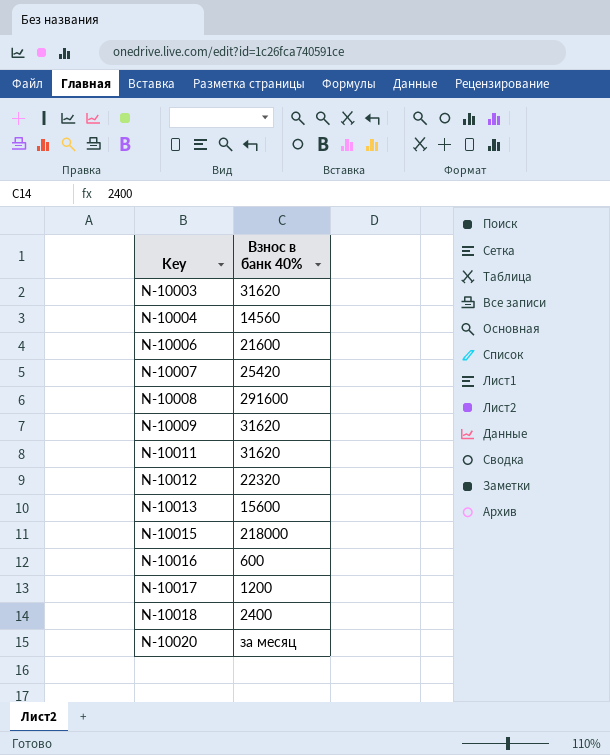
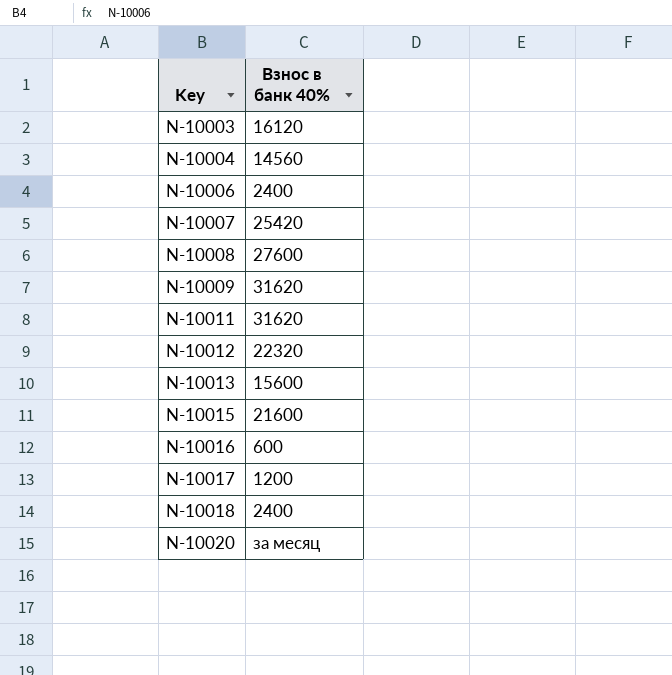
N-10003 | Взнос в банк 40%: 31620 -> 16120
N-10006 | Взнос в банк 40%: 21600 -> 2400
N-10008 | Взнос в банк 40%: 291600 -> 27600
N-10015 | Взнос в банк 40%: 218000 -> 21600

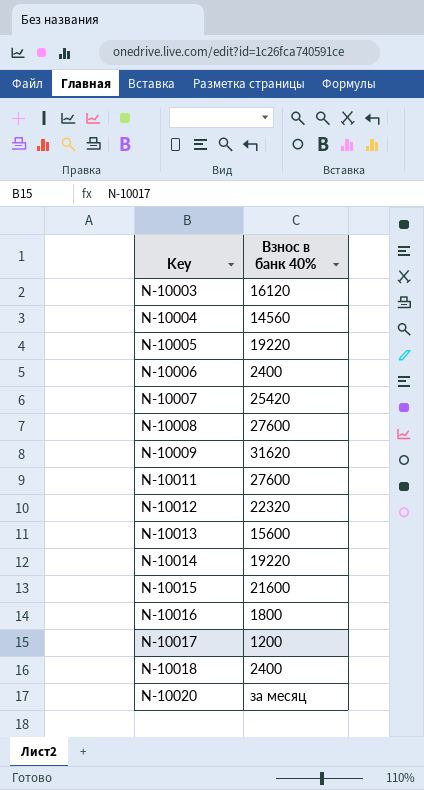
row N-10005: none -> 19220
N-10011 | Взнос в банк 40%: 31620 -> 27600
row N-10014: none -> 19220
N-10016 | Взнос в банк 40%: 600 -> 1800

